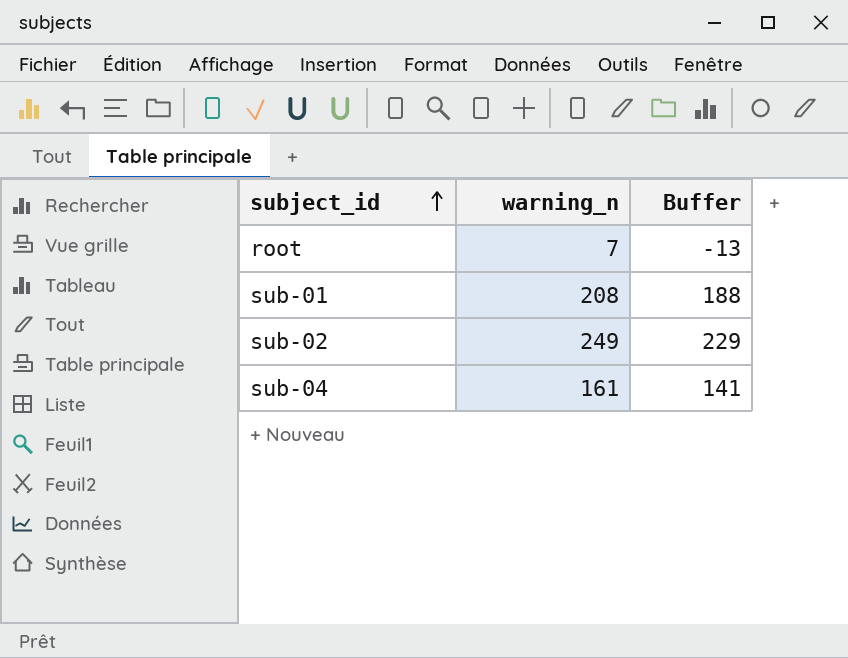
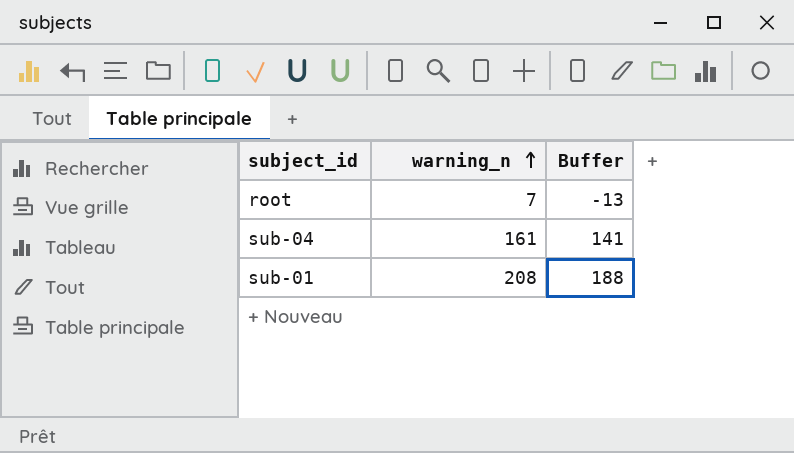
row order: subject_id ascending -> warning_n ascending
row sub-02: 249 | 229 -> none

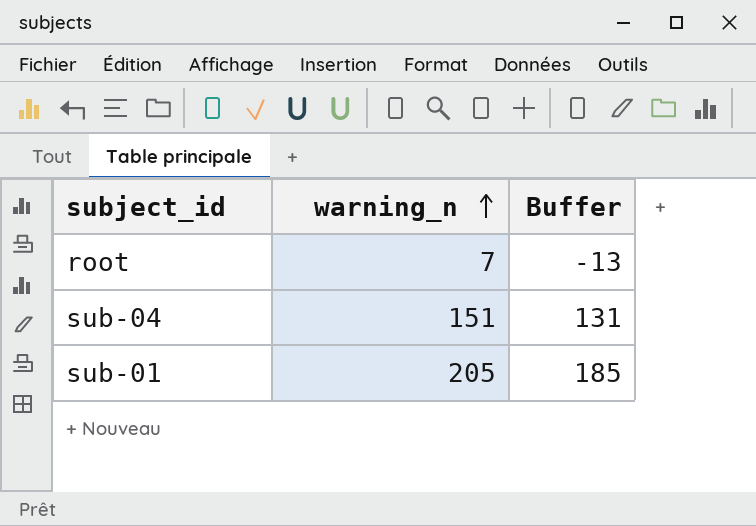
sub-04 | warning_n: 161 -> 151
sub-04 | Buffer: 141 -> 131
sub-01 | warning_n: 208 -> 205
sub-01 | Buffer: 188 -> 185

